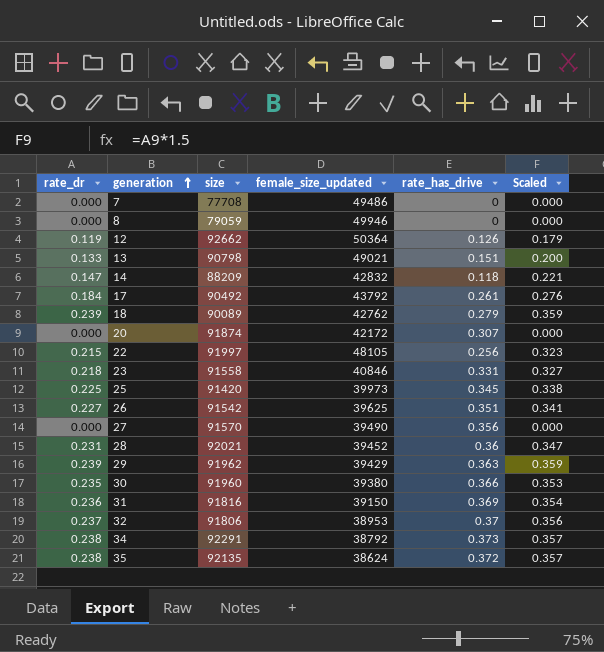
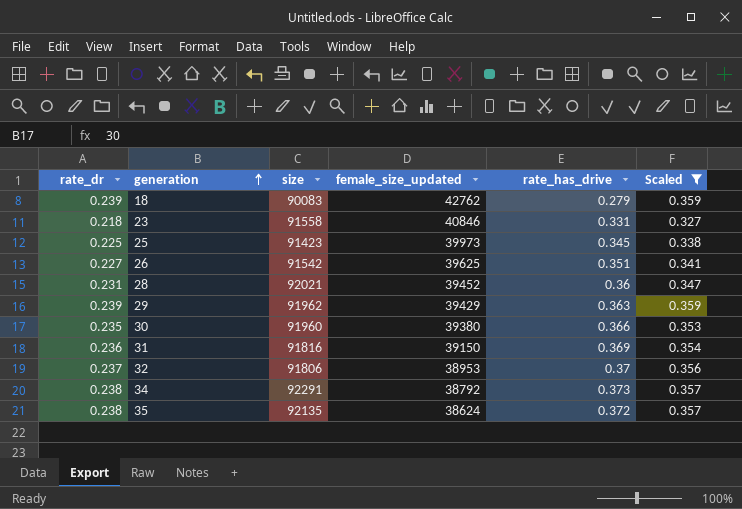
filter: none -> Scaled >= 0.327
18 | size: 90089 -> 90083
25 | size: 91420 -> 91423

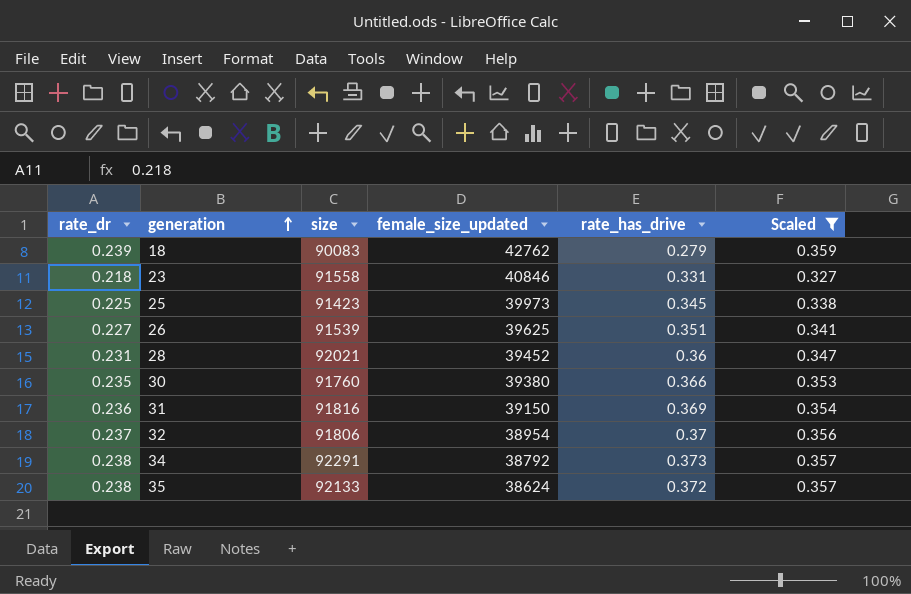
row 29: 0.239 | 91962 | 39429 | 0.363 | 0.359 -> none
26 | size: 91542 -> 91539
30 | size: 91960 -> 91760
32 | female_size_updated: 38953 -> 38954
35 | size: 92135 -> 92133

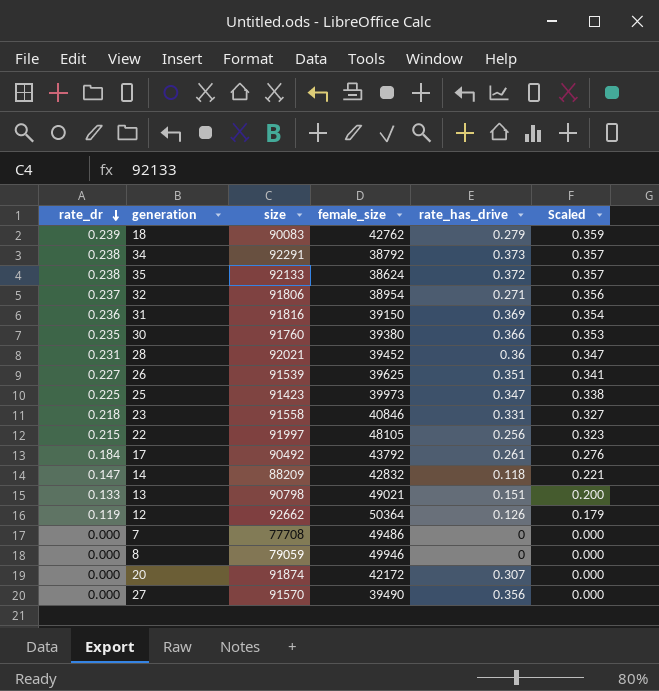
filter: Scaled >= 0.327 -> none
row order: generation ascending -> rate_dr descending
column name: female_size_updated -> female_size
32 | rate_has_drive: 0.37 -> 0.271
25 | rate_has_drive: 0.345 -> 0.347

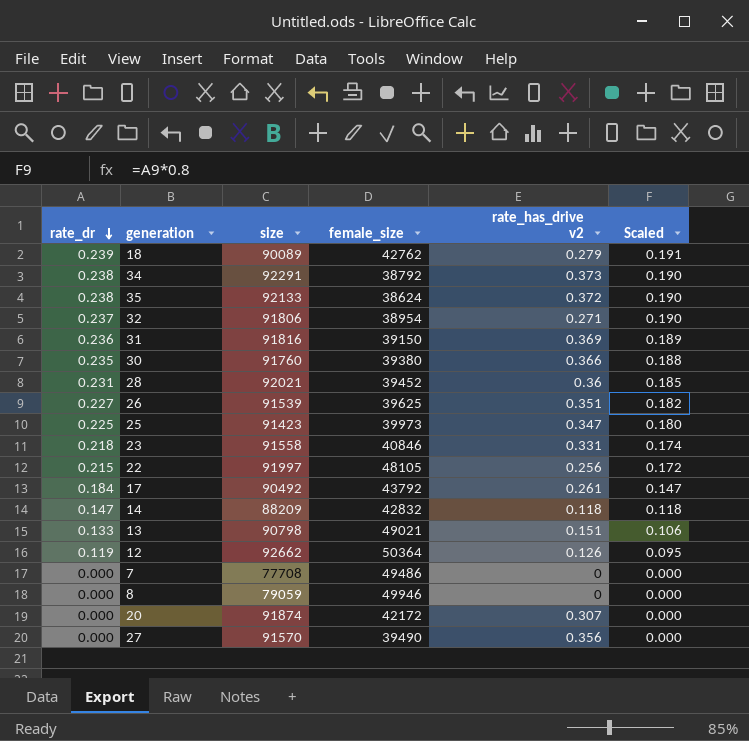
column name: rate_has_drive -> rate_has_drive v2
column Scaled | formula: [rate_dr] * 1.5 -> [rate_dr] * 0.8
18 | size: 90083 -> 90089

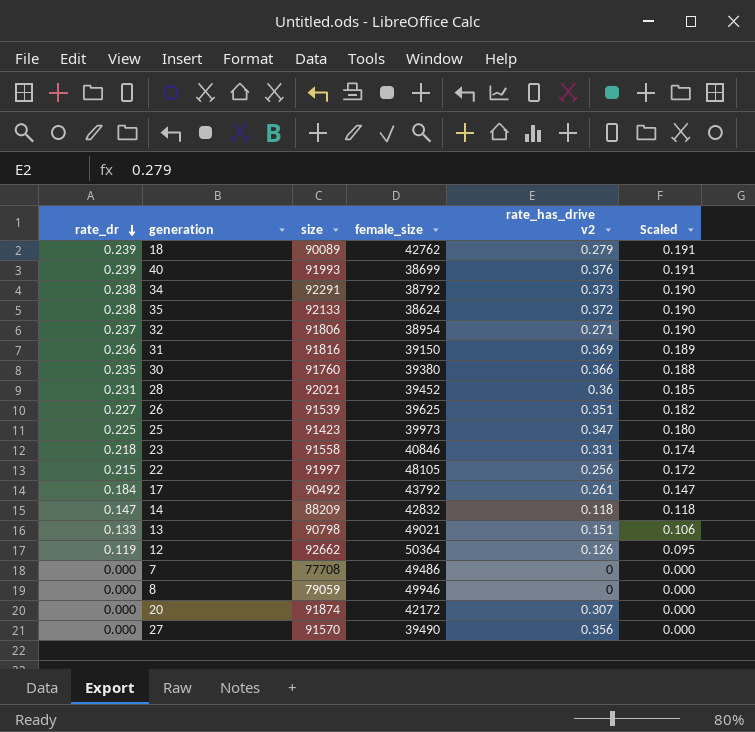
row 40: none -> 0.239 | 91993 | 38699 | 0.376 | 0.191

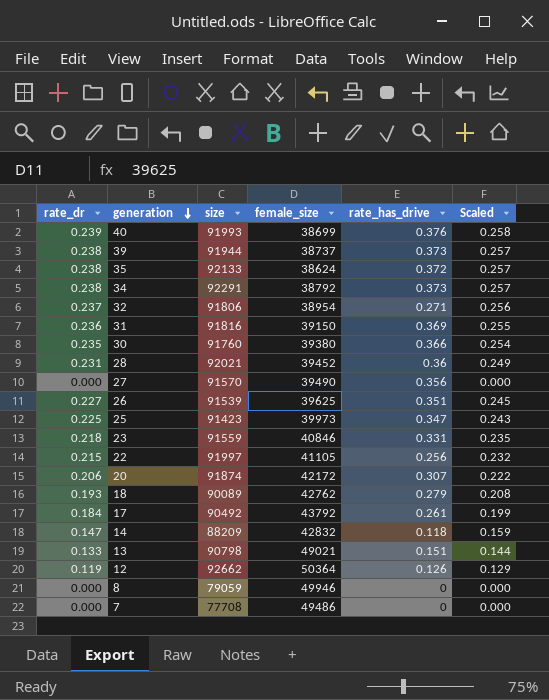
row order: rate_dr descending -> generation descending
column name: rate_has_drive v2 -> rate_has_drive
column Scaled | formula: [rate_dr] * 0.8 -> [rate_dr] * 1.08
row 39: none -> 0.238 | 91944 | 38737 | 0.373 | 0.257
23 | size: 91558 -> 91559
22 | female_size: 48105 -> 41105
20 | rate_dr: 0.000 -> 0.206
18 | rate_dr: 0.239 -> 0.193

